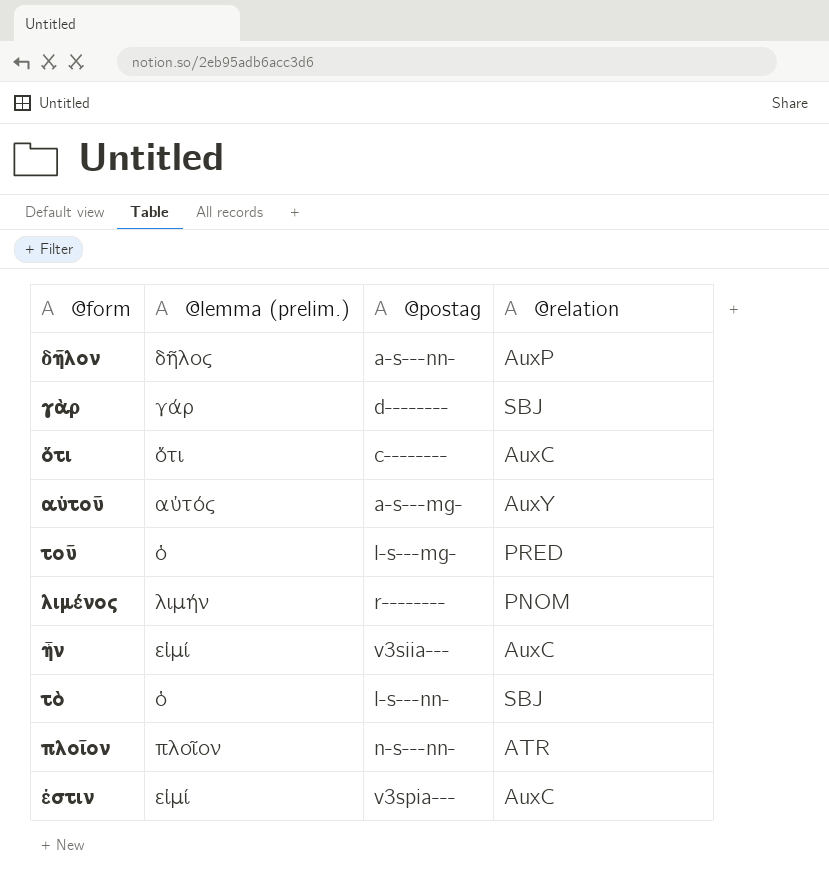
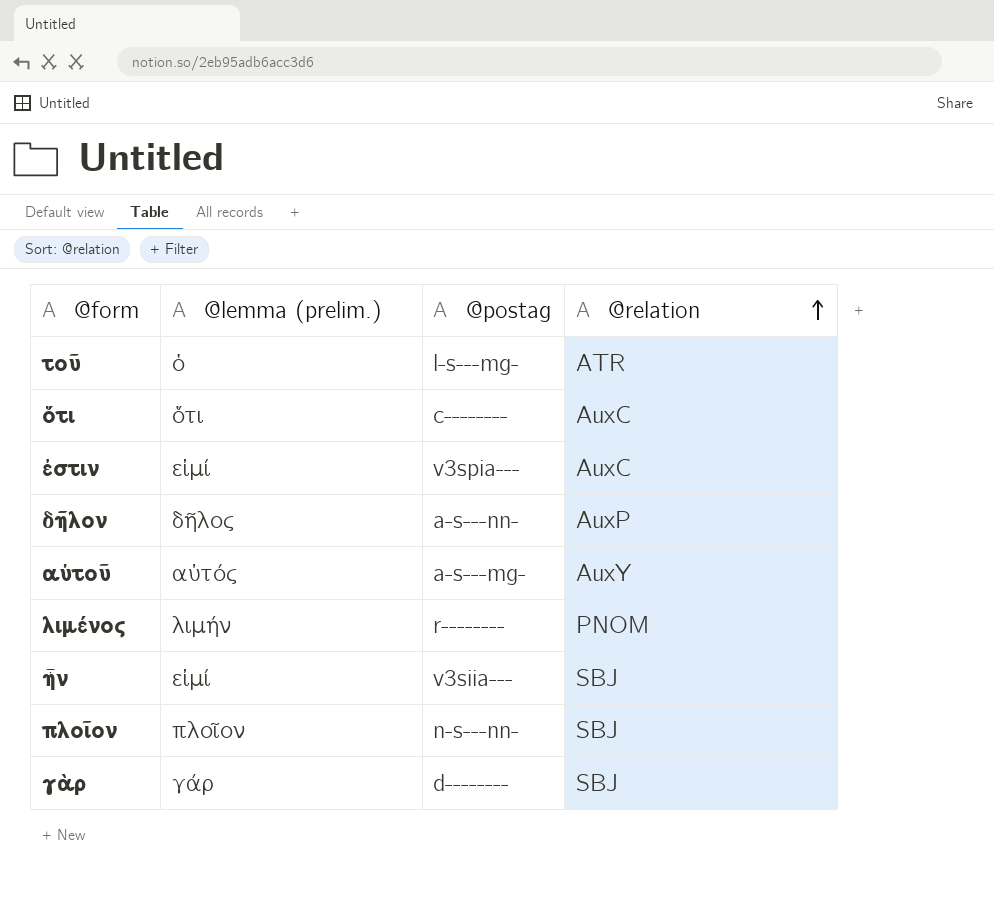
row order: none -> @relation ascending
row τὸ: ὁ | l-s---nn- | SBJ -> none
τοῦ | @relation: PRED -> ATR
ἦν | @relation: AuxC -> SBJ
πλοῖον | @relation: ATR -> SBJ

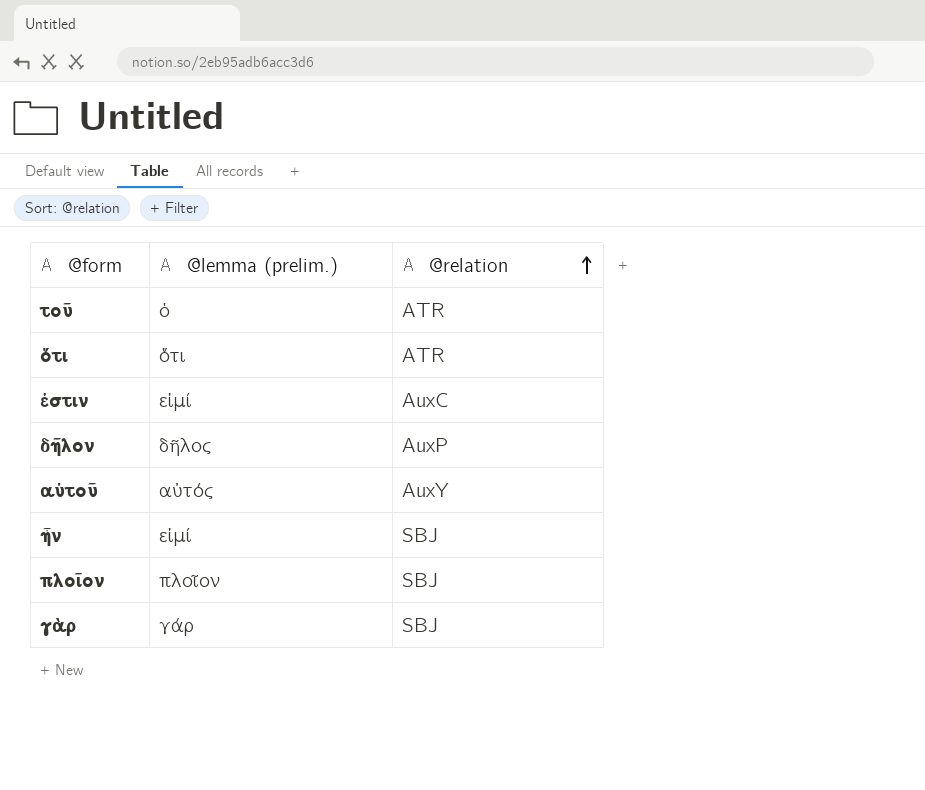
column @postag | position: 3 -> none
row λιμένος: λιμήν | r-------- | PNOM -> none
ὅτι | @relation: AuxC -> ATR

